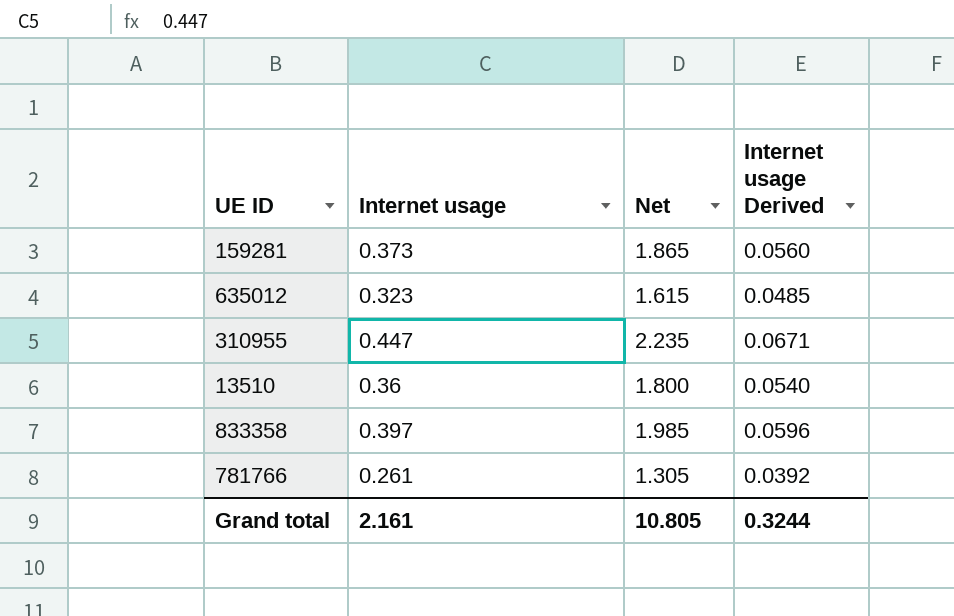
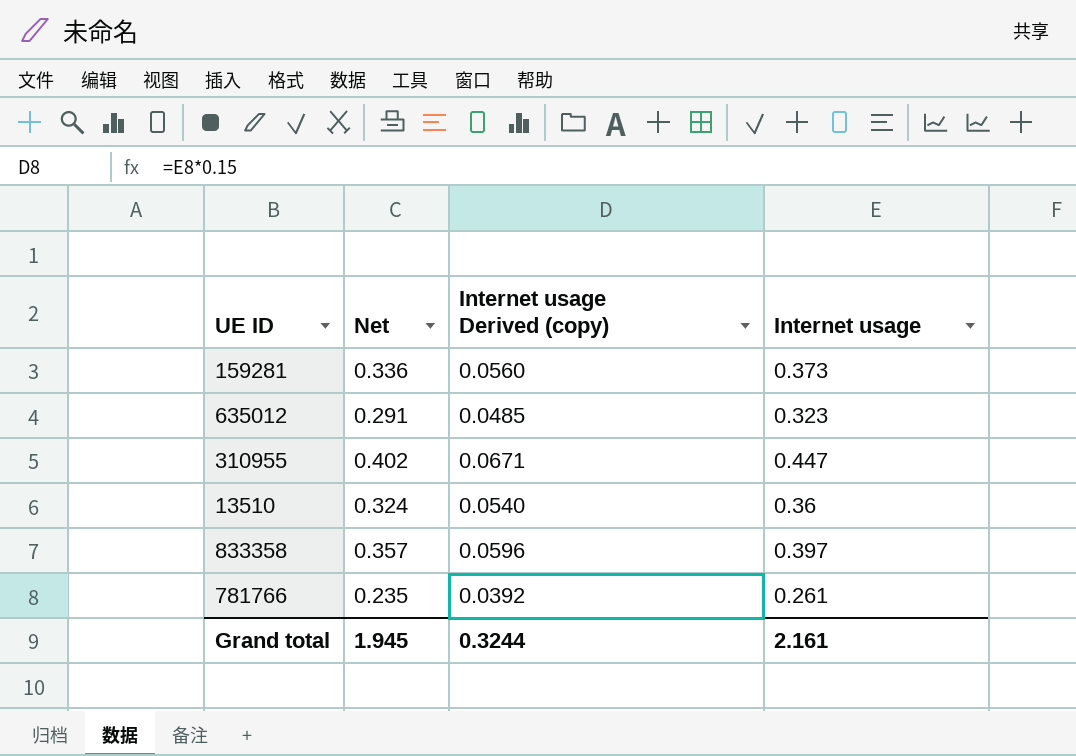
column Net | formula: [Internet usage] * 5 -> [Internet usage] * 0.9
column name: Internet usage Derived -> Internet usage Derived (copy)
column Internet usage | position: 2 -> 4
Grand total | Net: 10.805 -> 1.945

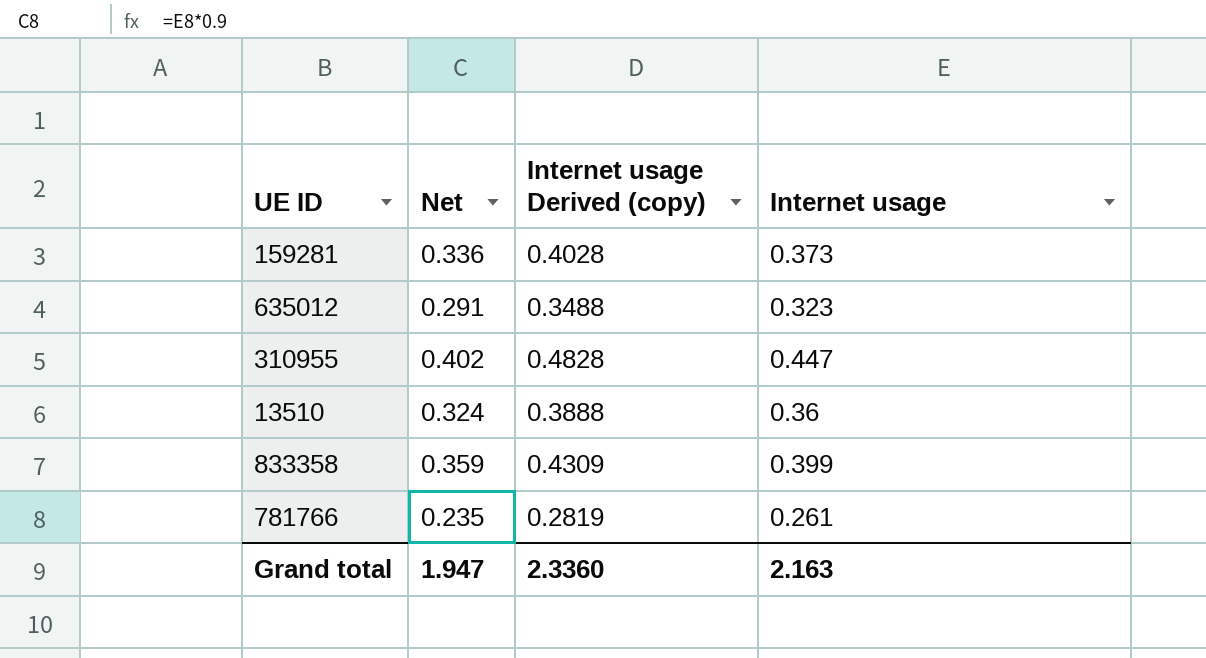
column Internet usage Derived (copy) | formula: [Internet usage] * 0.15 -> [Internet usage] * 1.08
833358 | Net: 0.357 -> 0.359
833358 | Internet usage: 0.397 -> 0.399
Grand total | Net: 1.945 -> 1.947
Grand total | Internet usage Derived (copy): 0.3244 -> 2.3360
Grand total | Internet usage: 2.161 -> 2.163

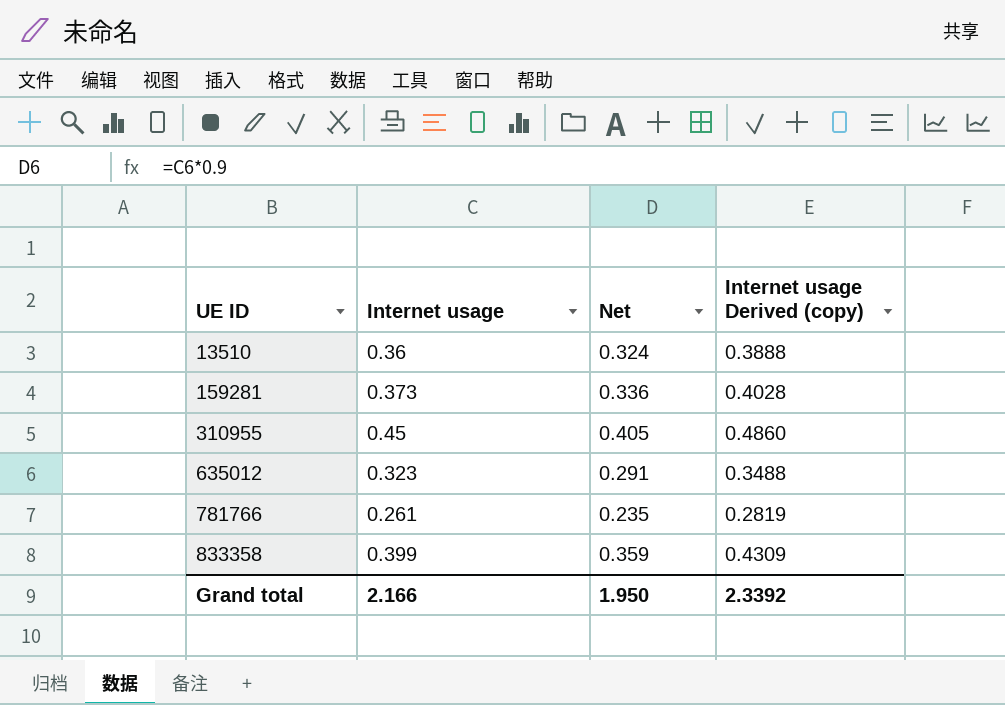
row order: none -> UE ID ascending
column Internet usage | position: 4 -> 2
310955 | Internet usage: 0.447 -> 0.45
310955 | Net: 0.402 -> 0.405
310955 | Internet usage Derived (copy): 0.4828 -> 0.4860
Grand total | Internet usage: 2.163 -> 2.166
Grand total | Net: 1.947 -> 1.950
Grand total | Internet usage Derived (copy): 2.3360 -> 2.3392

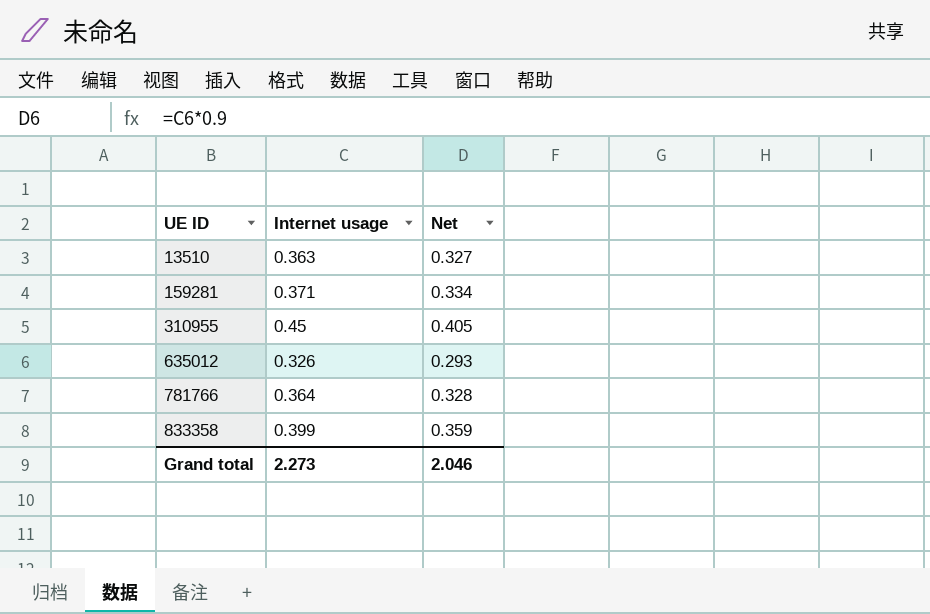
column Internet usage Derived (copy) | formula: [Internet usage] * 1.08 -> none
13510 | Internet usage: 0.36 -> 0.363
13510 | Net: 0.324 -> 0.327
159281 | Internet usage: 0.373 -> 0.371
159281 | Net: 0.336 -> 0.334
635012 | Internet usage: 0.323 -> 0.326
635012 | Net: 0.291 -> 0.293
781766 | Internet usage: 0.261 -> 0.364
781766 | Net: 0.235 -> 0.328
Grand total | Internet usage: 2.166 -> 2.273
Grand total | Net: 1.950 -> 2.046

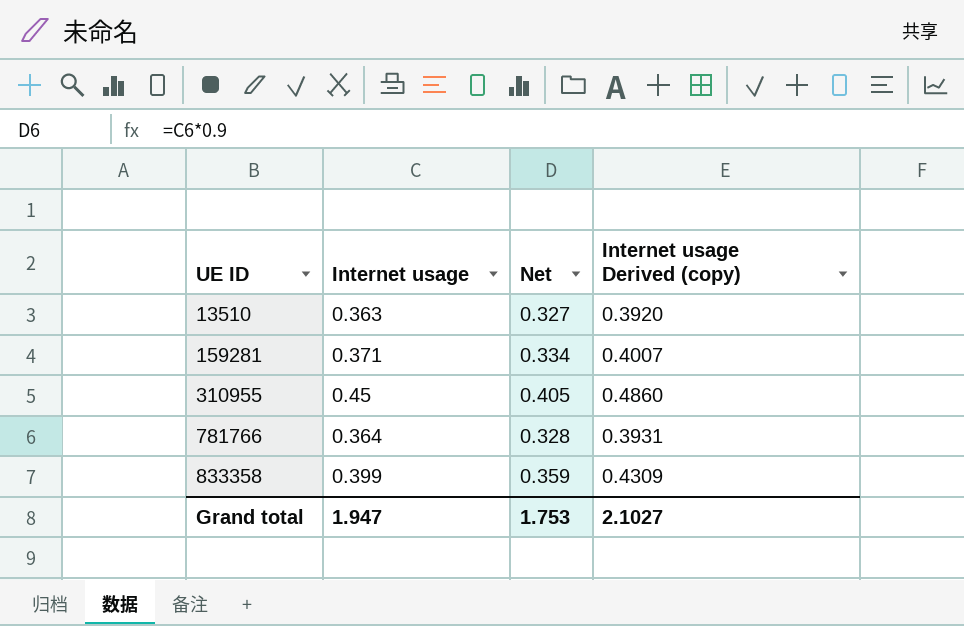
column Internet usage Derived (copy) | formula: none -> [Internet usage] * 1.08
row 635012: 0.326 | 0.293 -> none
Grand total | Internet usage: 2.273 -> 1.947
Grand total | Net: 2.046 -> 1.753

